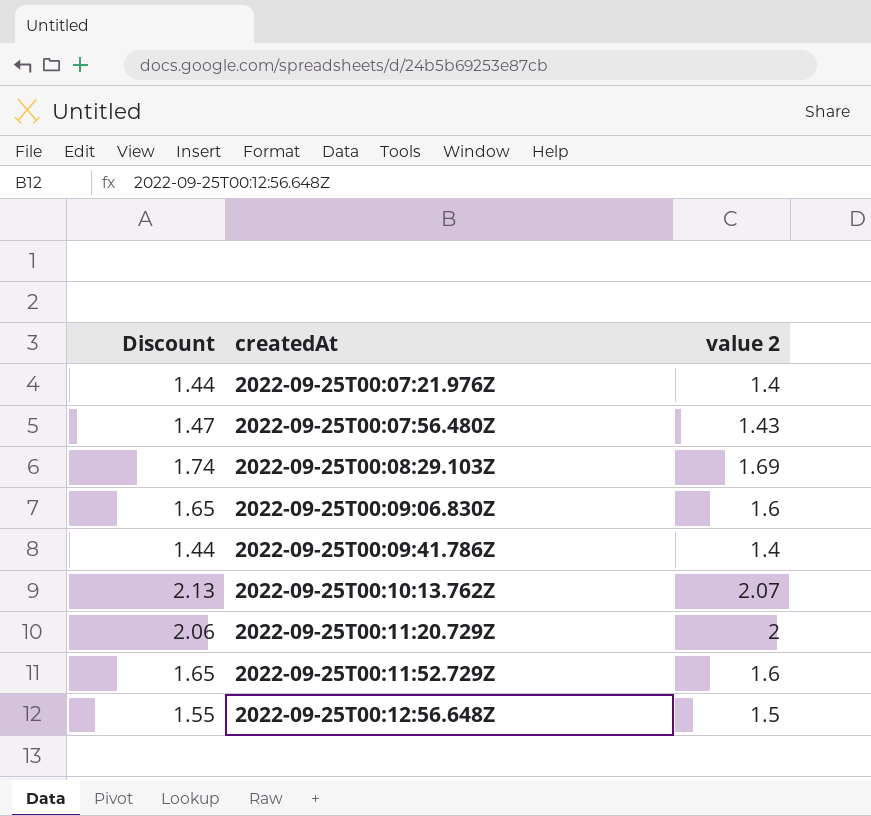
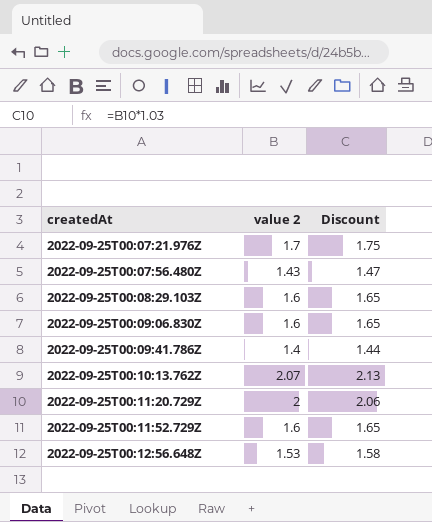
column Discount | position: 1 -> 3
2022-09-25T00:07:21.976Z | value 2: 1.4 -> 1.7
2022-09-25T00:07:21.976Z | Discount: 1.44 -> 1.75
2022-09-25T00:08:29.103Z | value 2: 1.69 -> 1.6
2022-09-25T00:08:29.103Z | Discount: 1.74 -> 1.65
2022-09-25T00:12:56.648Z | value 2: 1.5 -> 1.53
2022-09-25T00:12:56.648Z | Discount: 1.55 -> 1.58

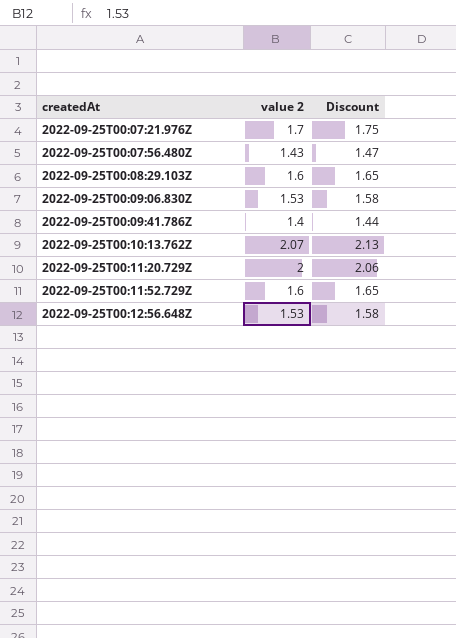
2022-09-25T00:09:06.830Z | value 2: 1.6 -> 1.53
2022-09-25T00:09:06.830Z | Discount: 1.65 -> 1.58

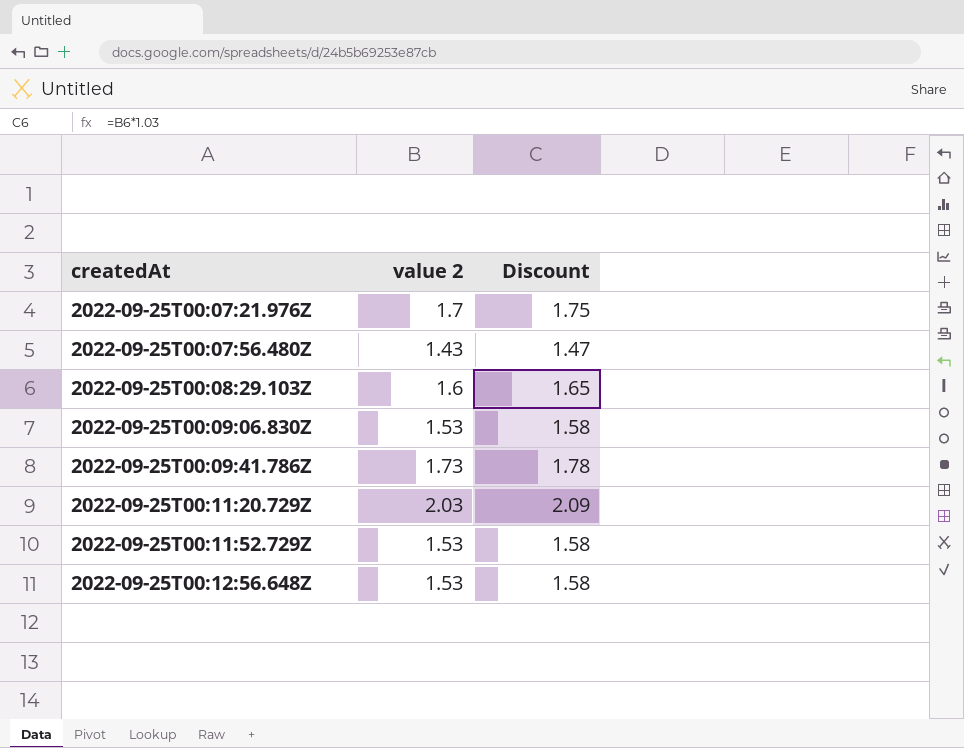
row 2022-09-25T00:10:13.762Z: 2.07 | 2.13 -> none
2022-09-25T00:09:41.786Z | value 2: 1.4 -> 1.73
2022-09-25T00:09:41.786Z | Discount: 1.44 -> 1.78
2022-09-25T00:11:20.729Z | value 2: 2 -> 2.03
2022-09-25T00:11:20.729Z | Discount: 2.06 -> 2.09
2022-09-25T00:11:52.729Z | value 2: 1.6 -> 1.53
2022-09-25T00:11:52.729Z | Discount: 1.65 -> 1.58

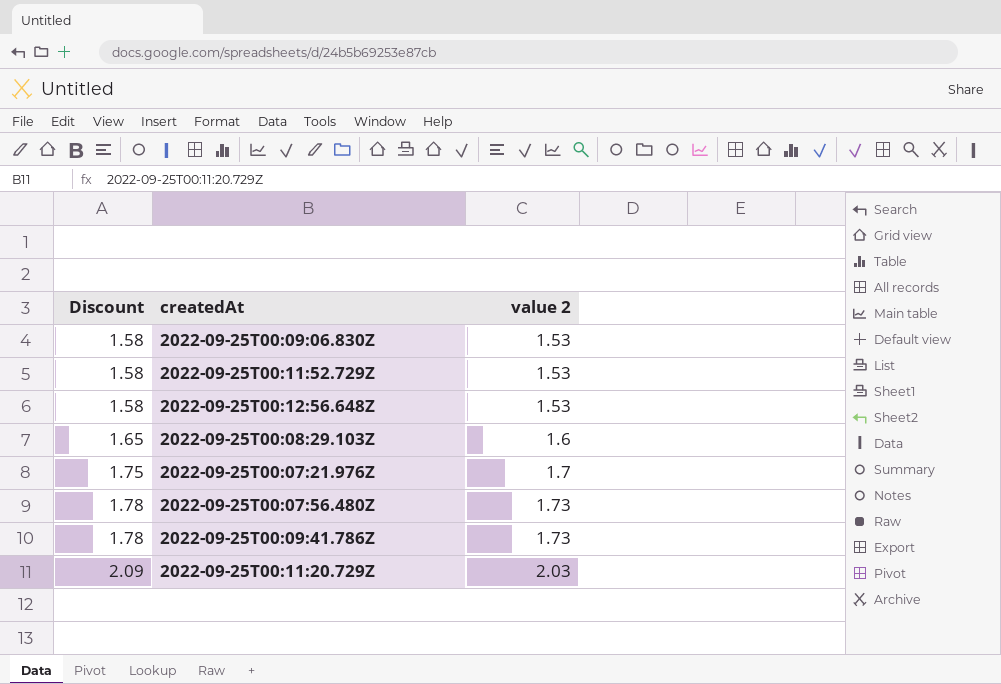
row order: createdAt ascending -> Discount ascending
column Discount | position: 3 -> 1
2022-09-25T00:07:56.480Z | Discount: 1.47 -> 1.78
2022-09-25T00:07:56.480Z | value 2: 1.43 -> 1.73

